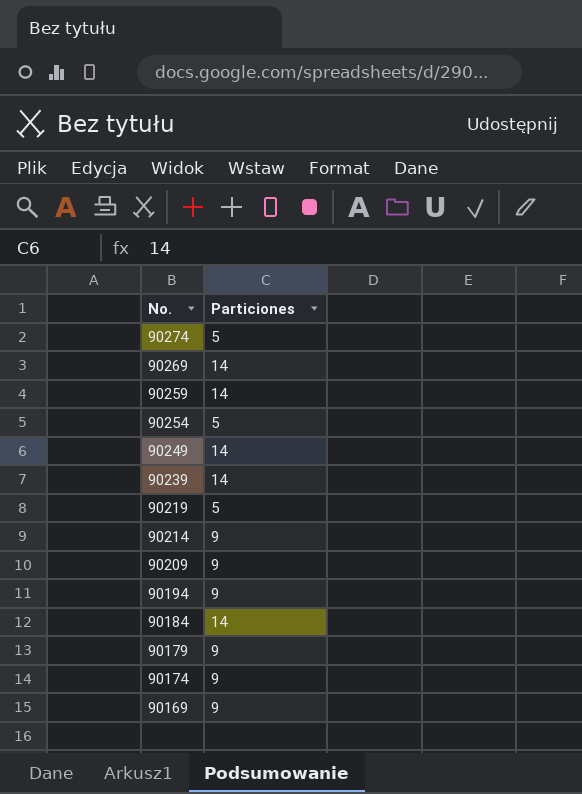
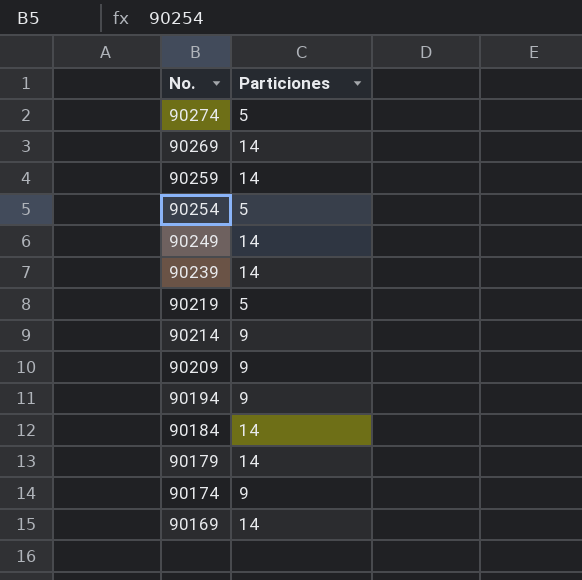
90179 | Particiones: 9 -> 14
90169 | Particiones: 9 -> 14

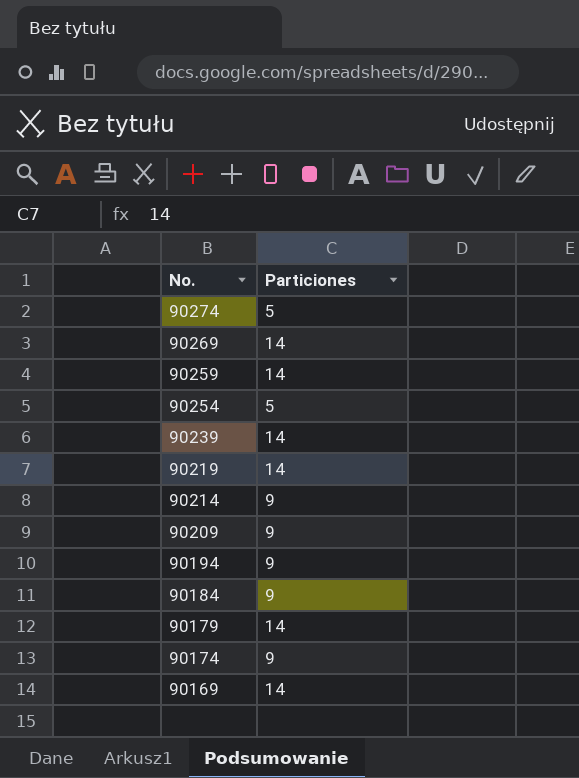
row 90249: 14 -> none
90219 | Particiones: 5 -> 14
90184 | Particiones: 14 -> 9

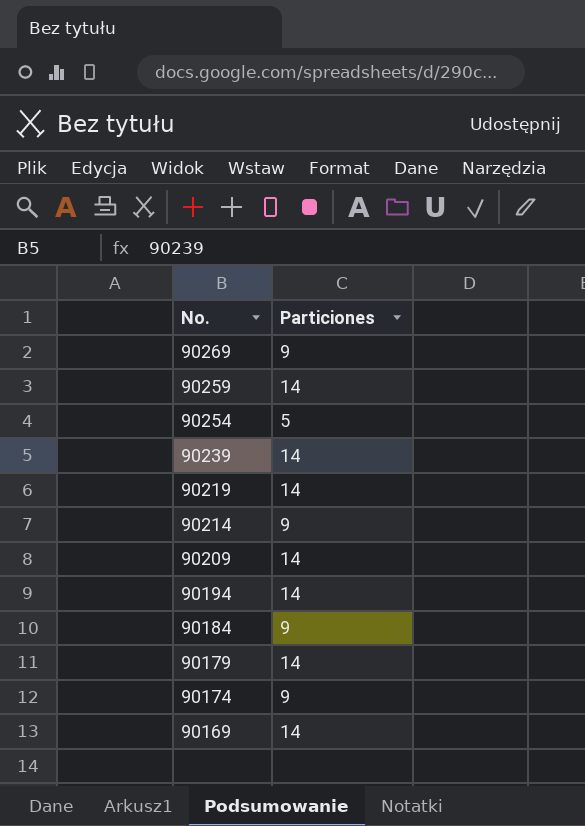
row 90274: 5 -> none
90269 | Particiones: 14 -> 9
90209 | Particiones: 9 -> 14
90194 | Particiones: 9 -> 14

